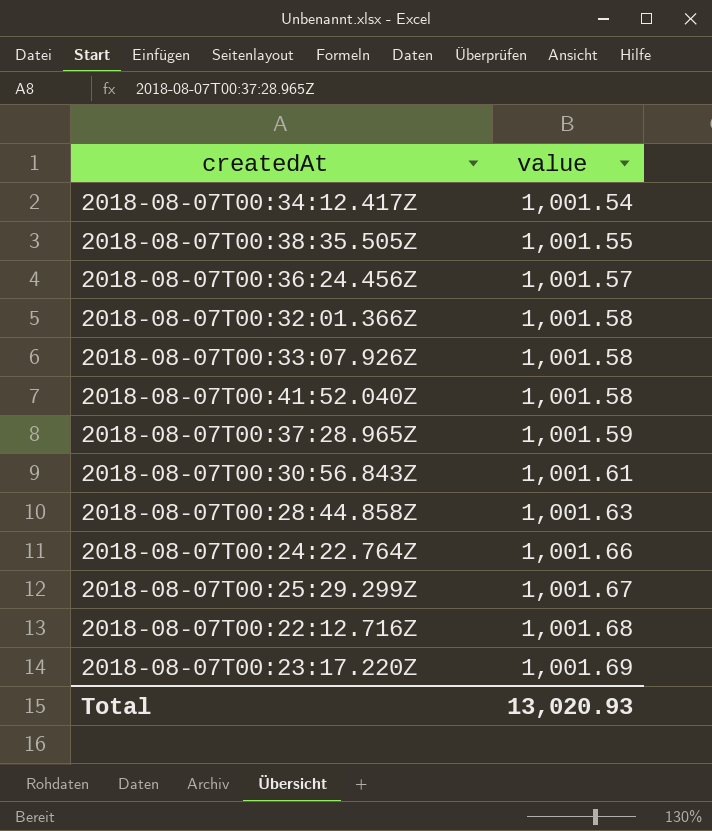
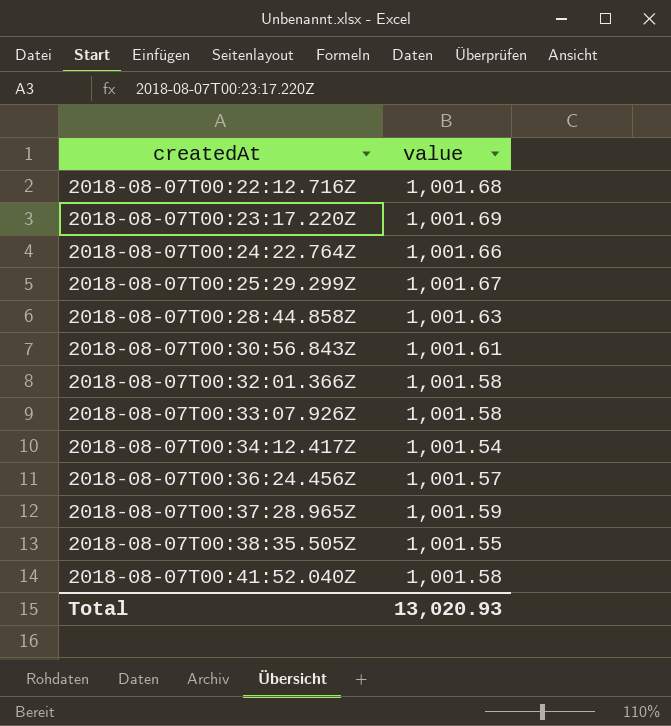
row order: value ascending -> createdAt ascending

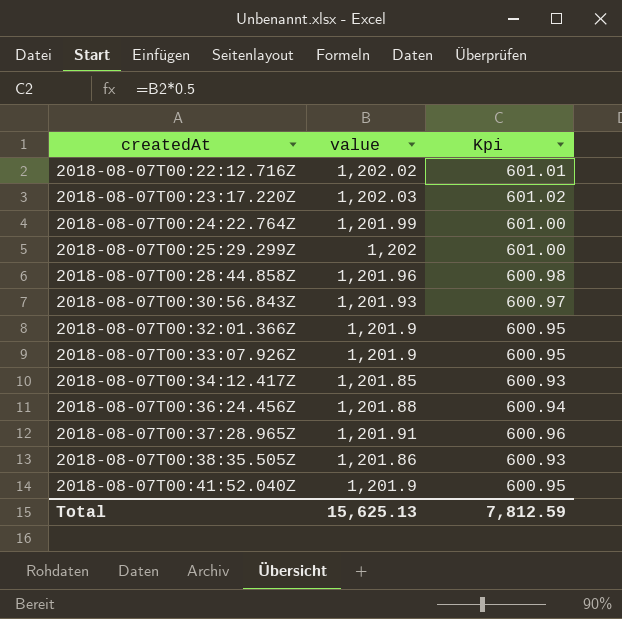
column Kpi | formula: none -> [value] * 0.5
2018-08-07T00:22:12.716Z | value: 1,001.68 -> 1,202.02
2018-08-07T00:23:17.220Z | value: 1,001.69 -> 1,202.03
2018-08-07T00:24:22.764Z | value: 1,001.66 -> 1,201.99
2018-08-07T00:25:29.299Z | value: 1,001.67 -> 1,202
2018-08-07T00:28:44.858Z | value: 1,001.63 -> 1,201.96
2018-08-07T00:30:56.843Z | value: 1,001.61 -> 1,201.93
2018-08-07T00:32:01.366Z | value: 1,001.58 -> 1,201.9
2018-08-07T00:33:07.926Z | value: 1,001.58 -> 1,201.9
2018-08-07T00:34:12.417Z | value: 1,001.54 -> 1,201.85
2018-08-07T00:36:24.456Z | value: 1,001.57 -> 1,201.88
2018-08-07T00:37:28.965Z | value: 1,001.59 -> 1,201.91
2018-08-07T00:38:35.505Z | value: 1,001.55 -> 1,201.86
2018-08-07T00:41:52.040Z | value: 1,001.58 -> 1,201.9
Total | value: 13,020.93 -> 15,625.13

